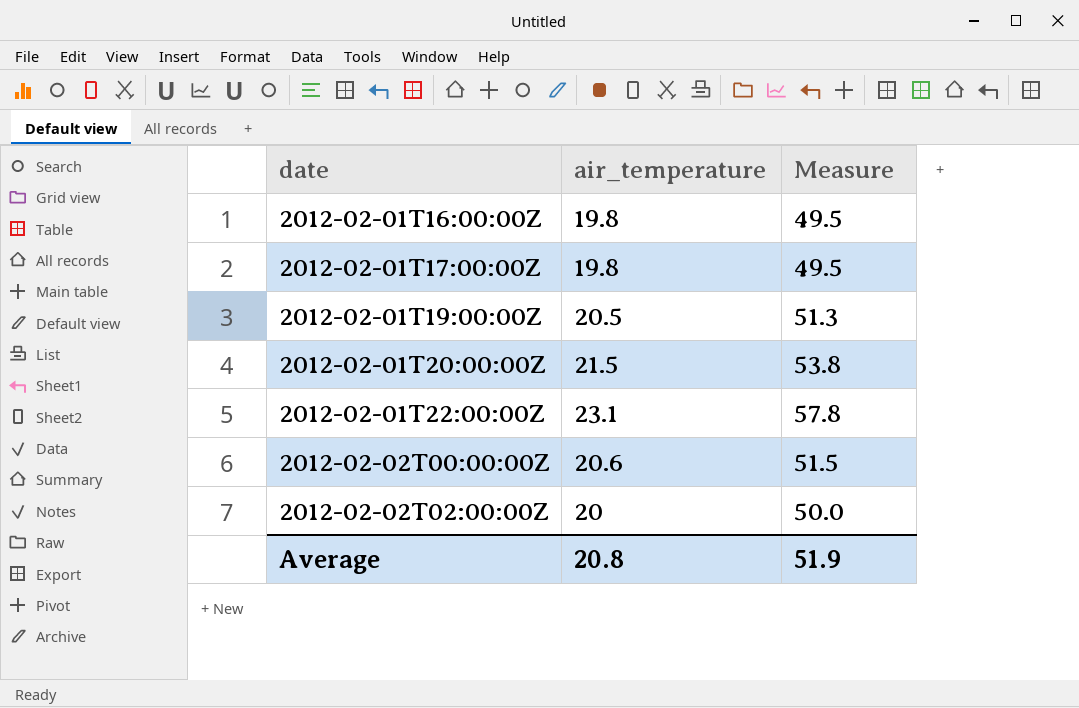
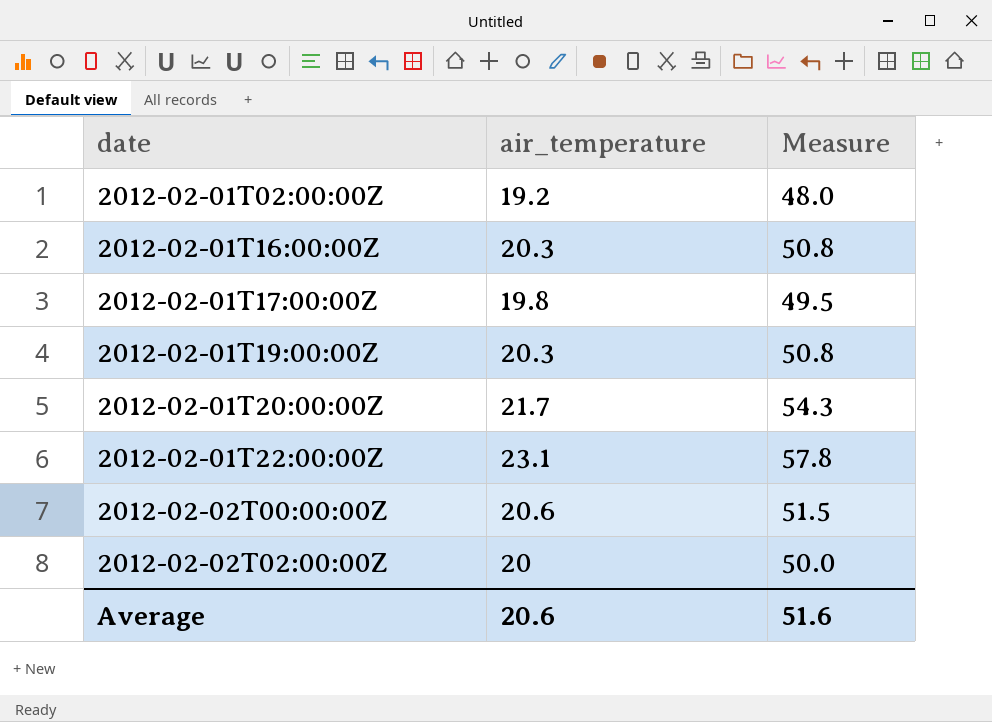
row 2012-02-01T02:00:00Z: none -> 19.2 | 48.0
2012-02-01T16:00:00Z | air_temperature: 19.8 -> 20.3
2012-02-01T16:00:00Z | Measure: 49.5 -> 50.8
2012-02-01T19:00:00Z | air_temperature: 20.5 -> 20.3
2012-02-01T19:00:00Z | Measure: 51.3 -> 50.8
2012-02-01T20:00:00Z | air_temperature: 21.5 -> 21.7
2012-02-01T20:00:00Z | Measure: 53.8 -> 54.3
Average | air_temperature: 20.8 -> 20.6
Average | Measure: 51.9 -> 51.6

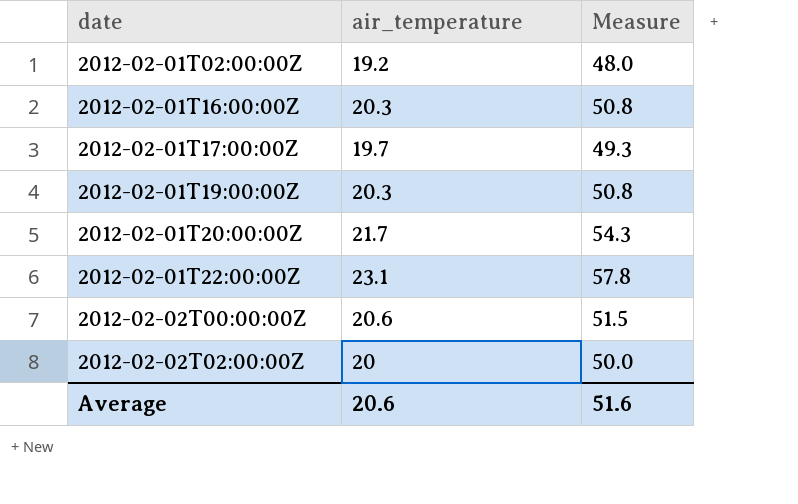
2012-02-01T17:00:00Z | air_temperature: 19.8 -> 19.7
2012-02-01T17:00:00Z | Measure: 49.5 -> 49.3

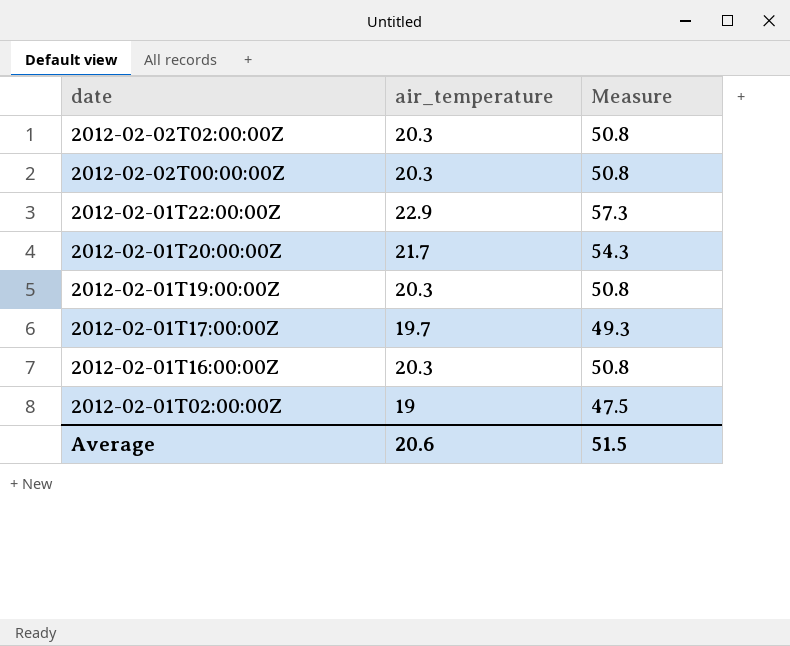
row order: date ascending -> date descending
2012-02-02T02:00:00Z | air_temperature: 20 -> 20.3
2012-02-02T02:00:00Z | Measure: 50.0 -> 50.8
2012-02-02T00:00:00Z | air_temperature: 20.6 -> 20.3
2012-02-02T00:00:00Z | Measure: 51.5 -> 50.8
2012-02-01T22:00:00Z | air_temperature: 23.1 -> 22.9
2012-02-01T22:00:00Z | Measure: 57.8 -> 57.3
2012-02-01T02:00:00Z | air_temperature: 19.2 -> 19
2012-02-01T02:00:00Z | Measure: 48.0 -> 47.5
Average | Measure: 51.6 -> 51.5

